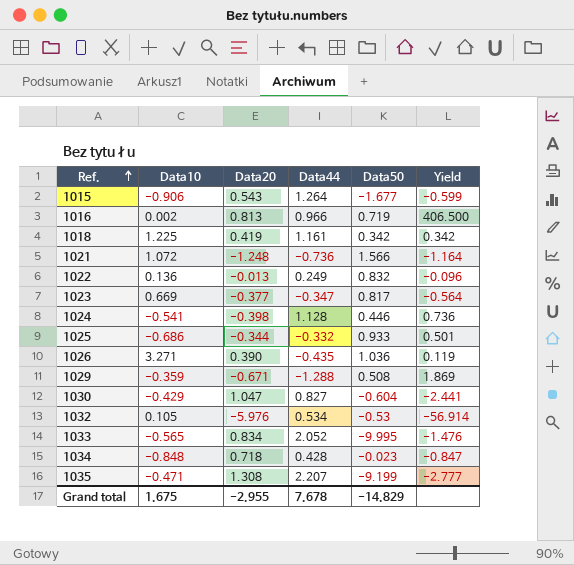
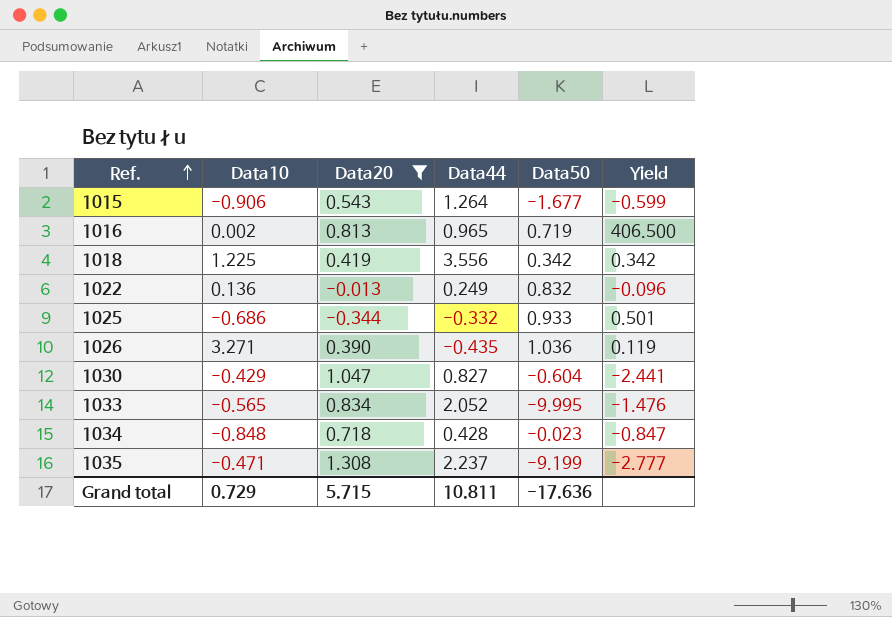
filter: none -> Data20 >= -0.344
1016 | Data44: 0.966 -> 0.965
1018 | Data44: 1.161 -> 3.556
1035 | Data44: 2.207 -> 2.237
Grand total | Data10: 1.675 -> 0.729
Grand total | Data20: -2.955 -> 5.715
Grand total | Data44: 7.678 -> 10.811
Grand total | Data50: -14.829 -> -17.636

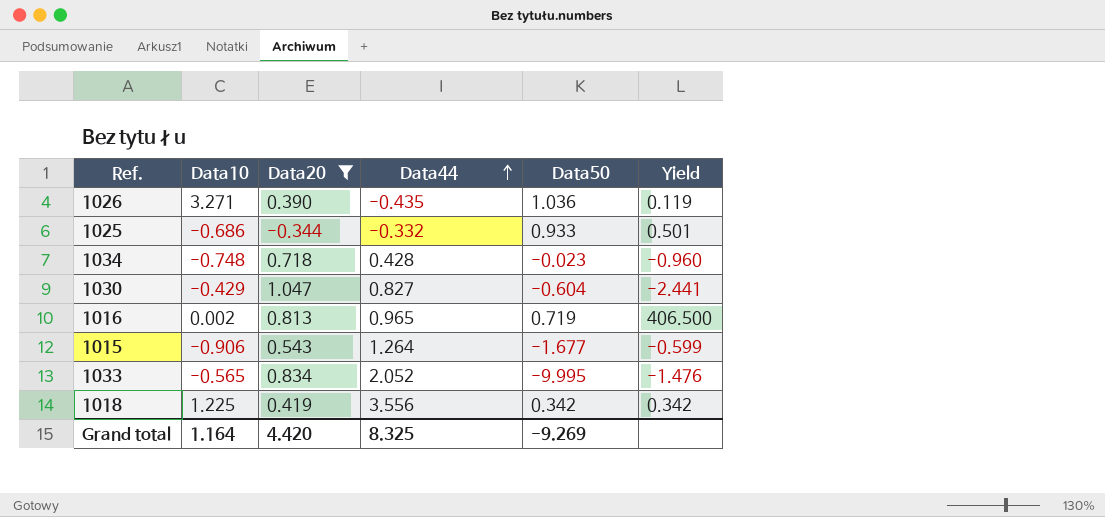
row order: Ref. ascending -> Data44 ascending
row 1022: 0.136 | -0.013 | 0.249 | 0.832 | -0.096 -> none
row 1035: -0.471 | 1.308 | 2.237 | -9.199 | -2.777 -> none
1034 | Data10: -0.848 -> -0.748
1034 | Yield: -0.847 -> -0.960
Grand total | Data10: 0.729 -> 1.164
Grand total | Data20: 5.715 -> 4.420
Grand total | Data44: 10.811 -> 8.325
Grand total | Data50: -17.636 -> -9.269

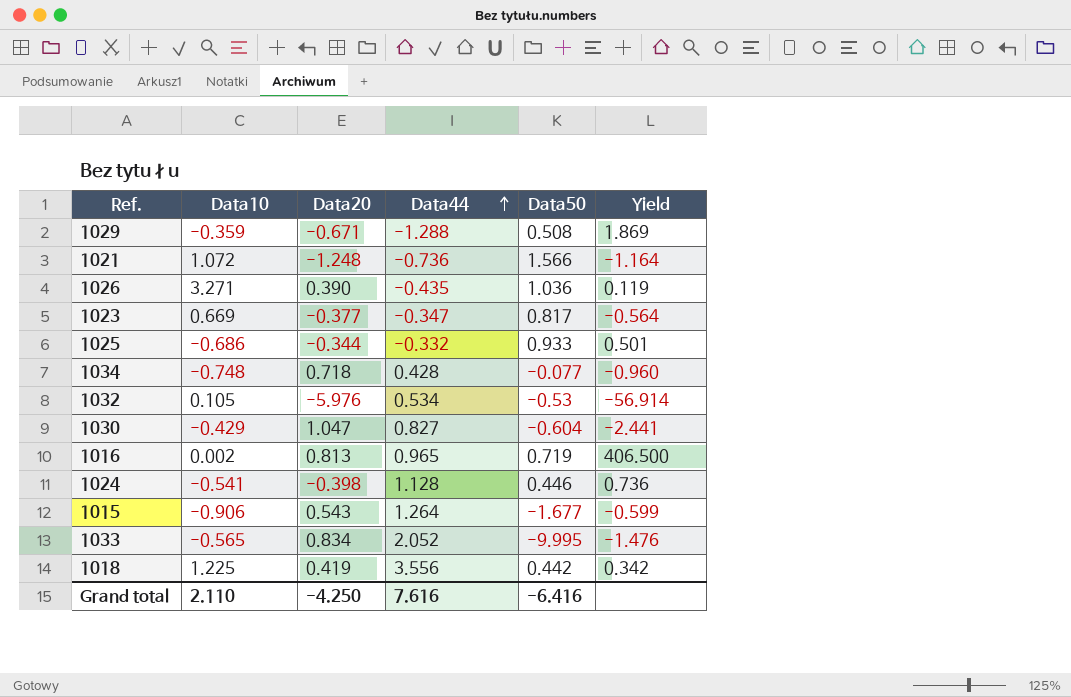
filter: Data20 >= -0.344 -> none
1034 | Data50: -0.023 -> -0.077
1018 | Data50: 0.342 -> 0.442
Grand total | Data10: 1.164 -> 2.110
Grand total | Data20: 4.420 -> -4.250
Grand total | Data44: 8.325 -> 7.616
Grand total | Data50: -9.269 -> -6.416

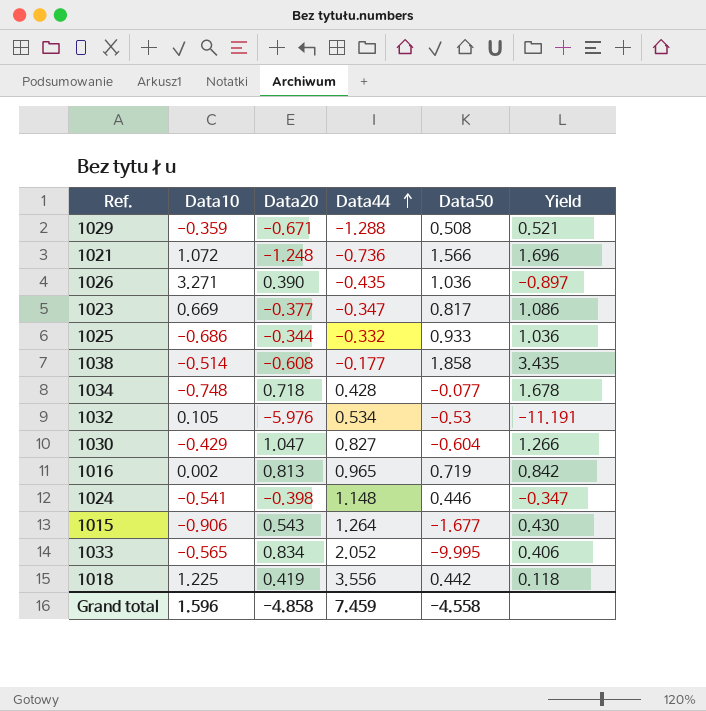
column Yield | formula: [Data20] / [Data10] -> [Data20] / [Data44]
row 1038: none -> -0.514 | -0.608 | -0.177 | 1.858 | 3.435
1024 | Data44: 1.128 -> 1.148
Grand total | Data10: 2.110 -> 1.596
Grand total | Data20: -4.250 -> -4.858
Grand total | Data44: 7.616 -> 7.459
Grand total | Data50: -6.416 -> -4.558

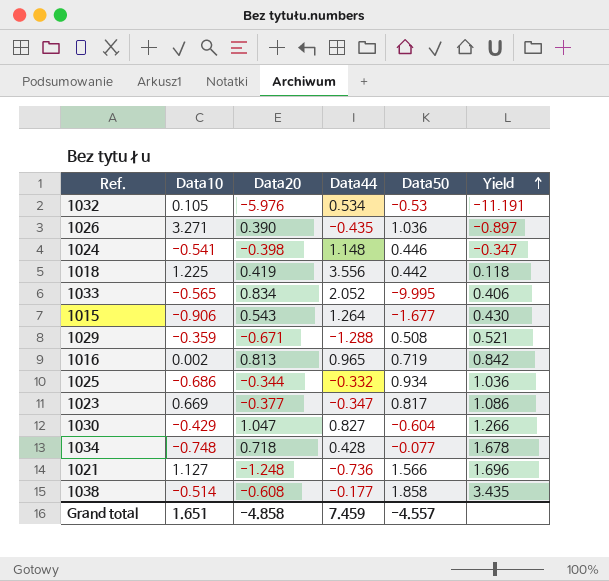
row order: Data44 ascending -> Yield ascending
1025 | Data50: 0.933 -> 0.934
1021 | Data10: 1.072 -> 1.127
Grand total | Data10: 1.596 -> 1.651
Grand total | Data50: -4.558 -> -4.557

